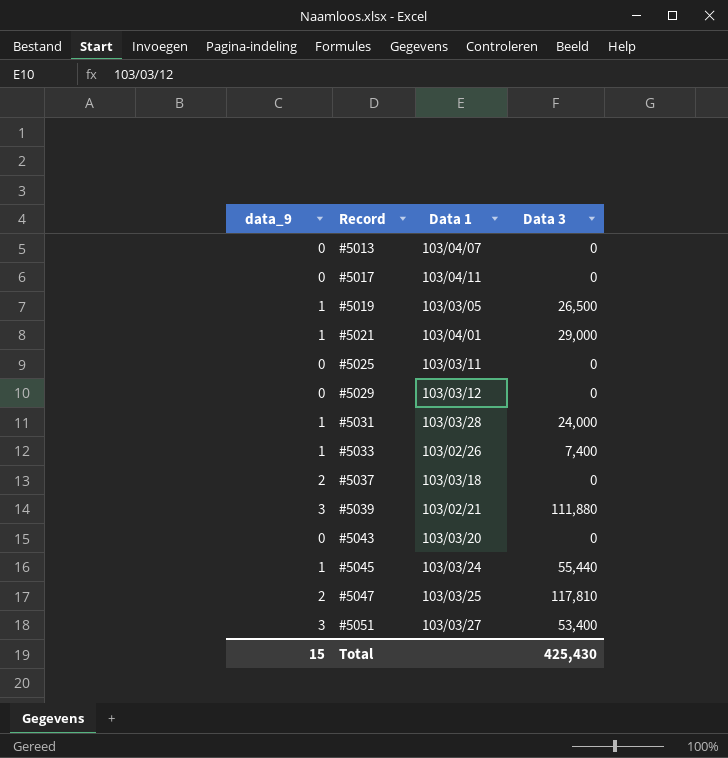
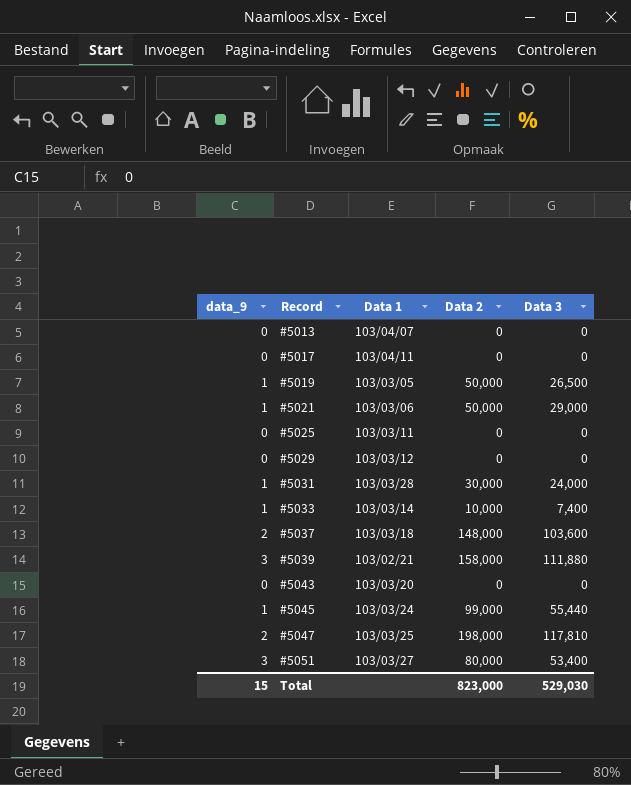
column Data 2 | position: none -> 4
#5021 | Data 1: 103/04/01 -> 103/03/06
#5033 | Data 1: 103/02/26 -> 103/03/14
#5037 | Data 3: 0 -> 103,600
Total | Data 3: 425,430 -> 529,030

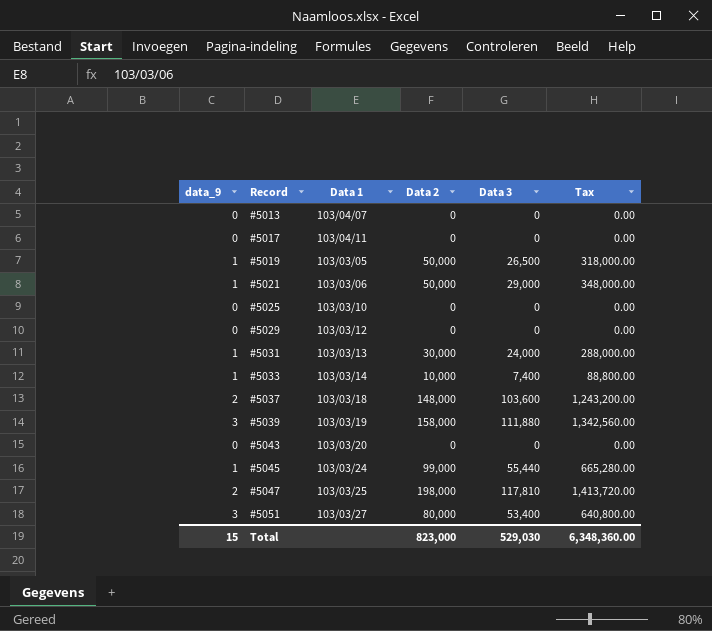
column Tax | formula: none -> [Data 3] * 12
#5025 | Data 1: 103/03/11 -> 103/03/10
#5031 | Data 1: 103/03/28 -> 103/03/13
#5039 | Data 1: 103/02/21 -> 103/03/19

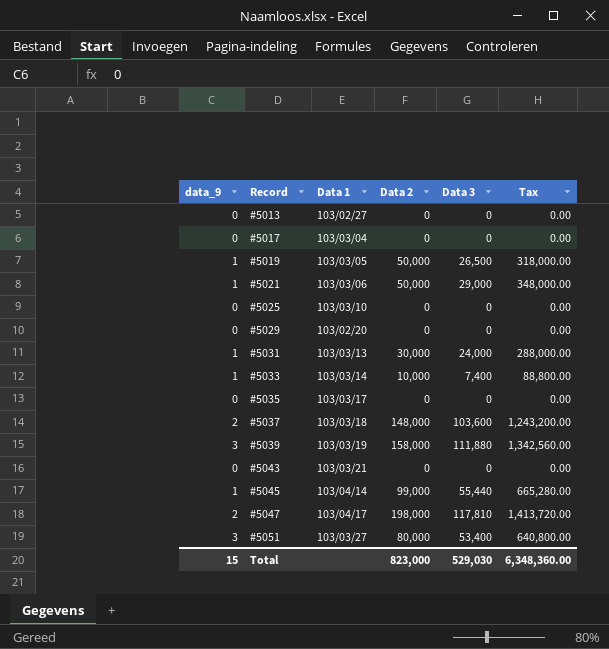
#5013 | Data 1: 103/04/07 -> 103/02/27
#5017 | Data 1: 103/04/11 -> 103/03/04
#5029 | Data 1: 103/03/12 -> 103/02/20
row #5035: none -> 0 | 103/03/17 | 0 | 0 | 0.00
#5043 | Data 1: 103/03/20 -> 103/03/21
#5045 | Data 1: 103/03/24 -> 103/04/14
#5047 | Data 1: 103/03/25 -> 103/04/17

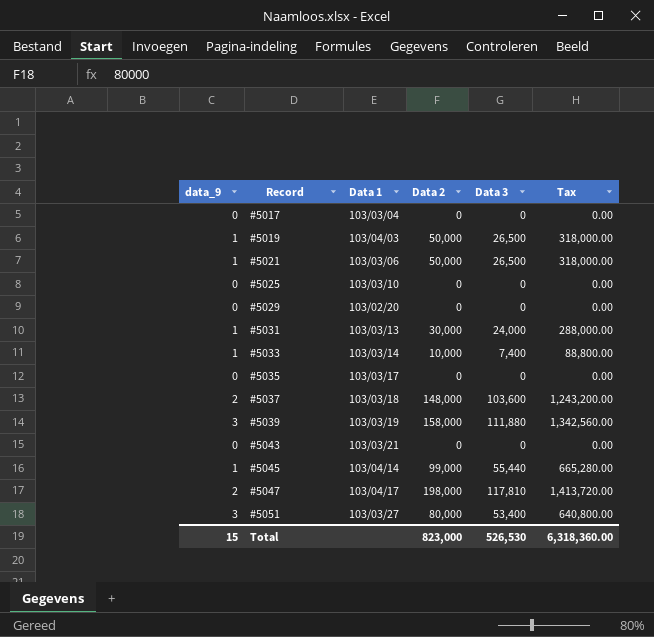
row #5013: 0 | 103/02/27 | 0 | 0 | 0.00 -> none
#5019 | Data 1: 103/03/05 -> 103/04/03
#5021 | Data 3: 29,000 -> 26,500
#5021 | Tax: 348,000.00 -> 318,000.00
Total | Data 3: 529,030 -> 526,530
Total | Tax: 6,348,360.00 -> 6,318,360.00

